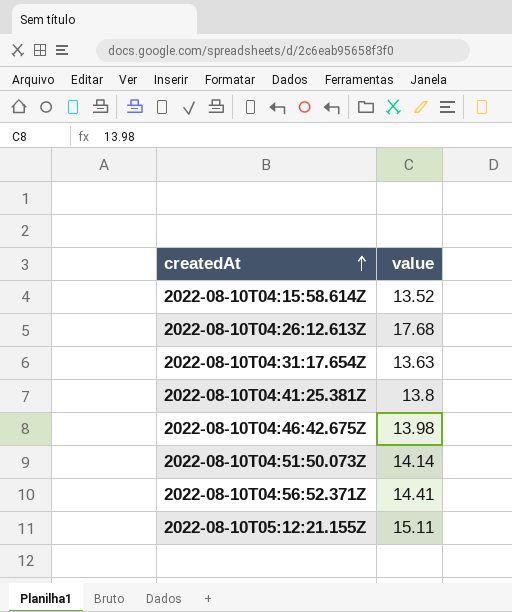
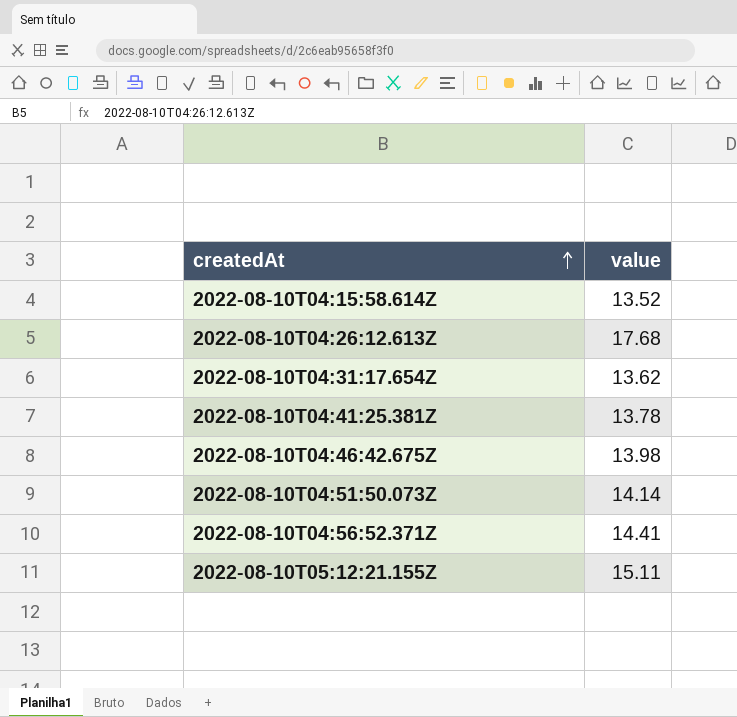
2022-08-10T04:31:17.654Z | value: 13.63 -> 13.62
2022-08-10T04:41:25.381Z | value: 13.8 -> 13.78

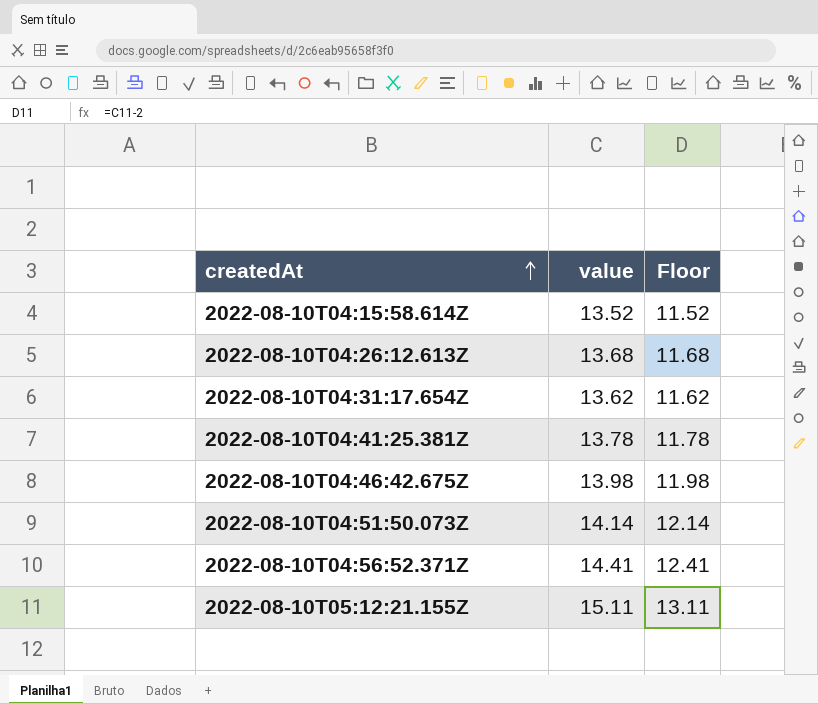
column Floor | formula: none -> [value] - 2
2022-08-10T04:26:12.613Z | value: 17.68 -> 13.68

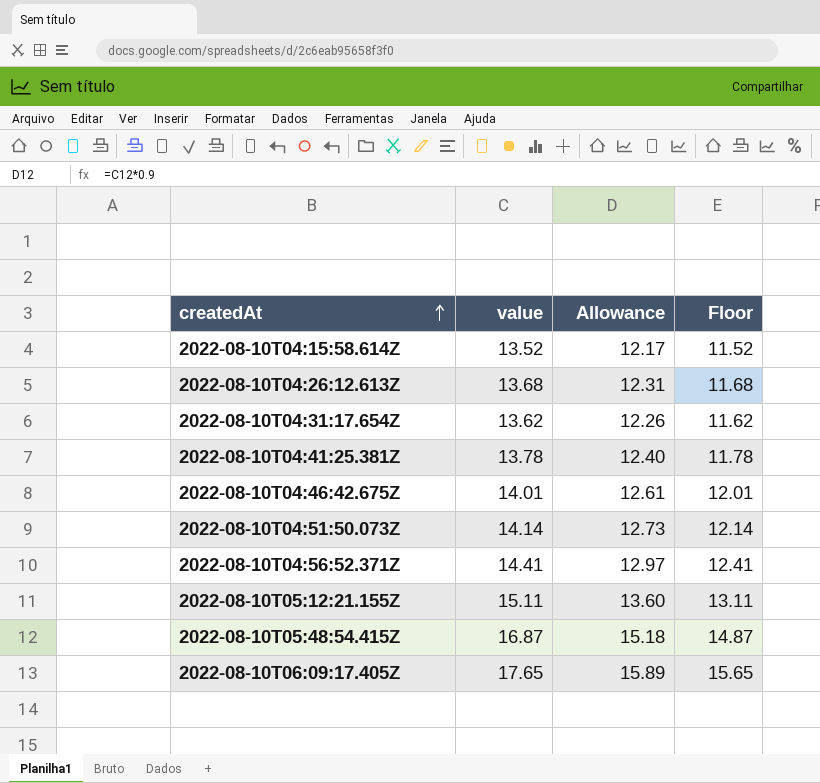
column Allowance | formula: none -> [value] * 0.9
2022-08-10T04:46:42.675Z | value: 13.98 -> 14.01
2022-08-10T04:46:42.675Z | Floor: 11.98 -> 12.01
row 2022-08-10T05:48:54.415Z: none -> 16.87 | 15.18 | 14.87
row 2022-08-10T06:09:17.405Z: none -> 17.65 | 15.89 | 15.65

